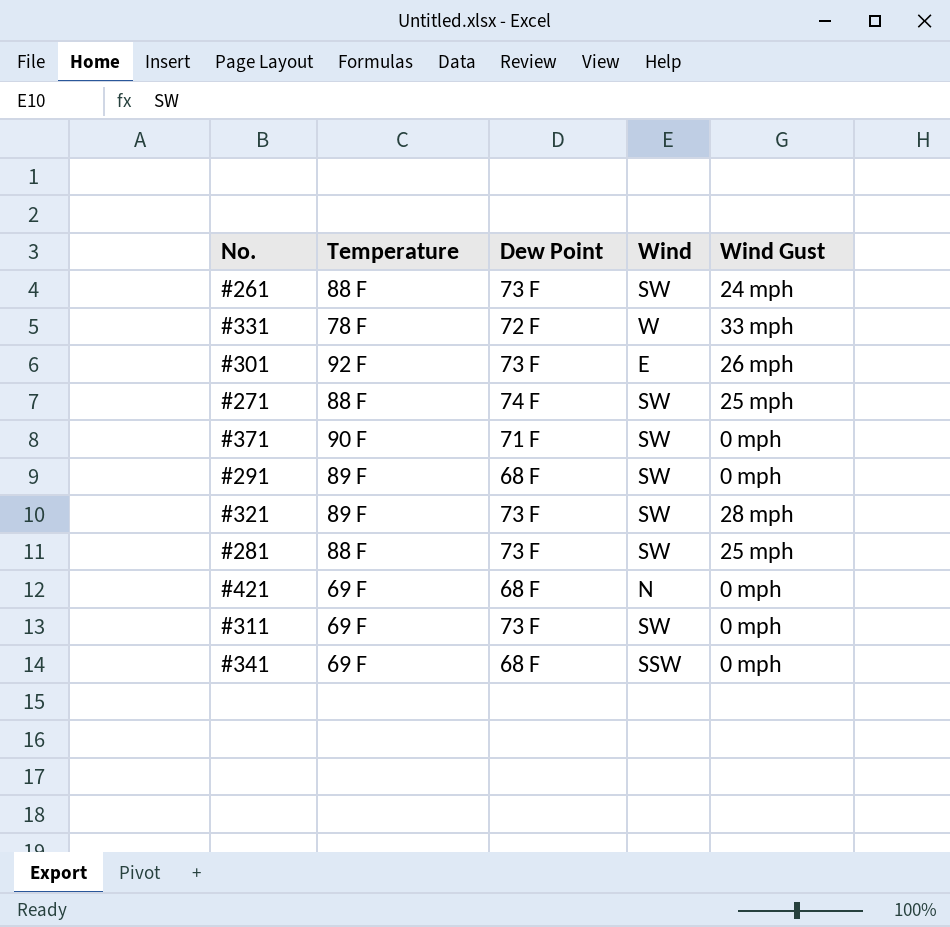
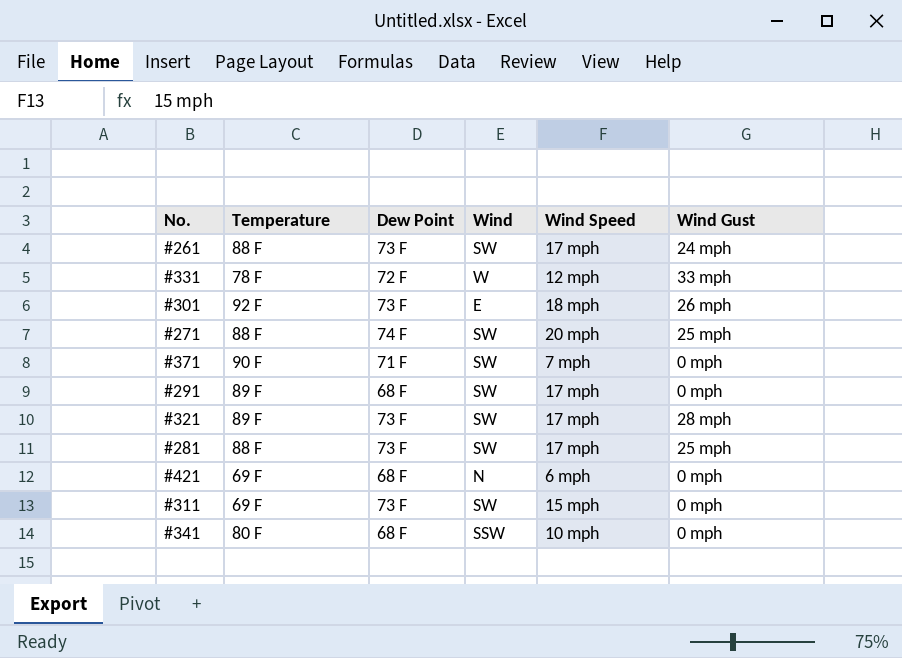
column Wind Speed | position: none -> 5
#341 | Temperature: 69 F -> 80 F

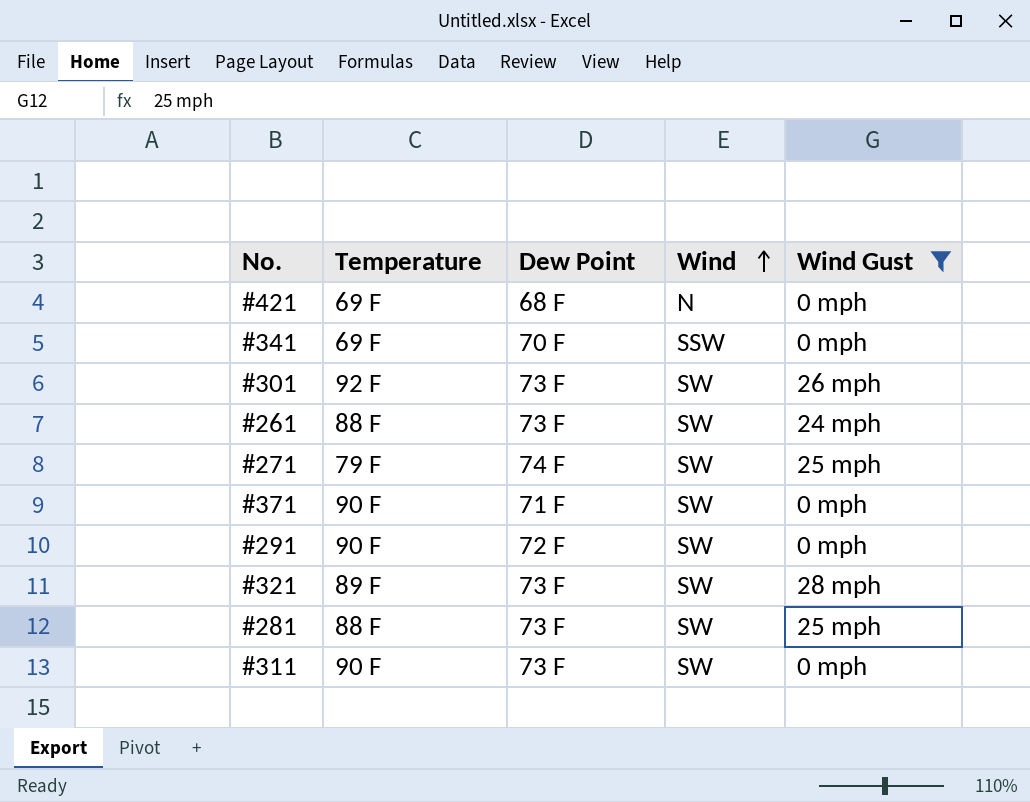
filter: none -> Wind Gust != 33 mph
row order: none -> Wind ascending
column Wind Speed | position: 5 -> none
#341 | Temperature: 80 F -> 69 F
#341 | Dew Point: 68 F -> 70 F
#301 | Wind: E -> SW
#271 | Temperature: 88 F -> 79 F
#291 | Temperature: 89 F -> 90 F
#291 | Dew Point: 68 F -> 72 F
#311 | Temperature: 69 F -> 90 F

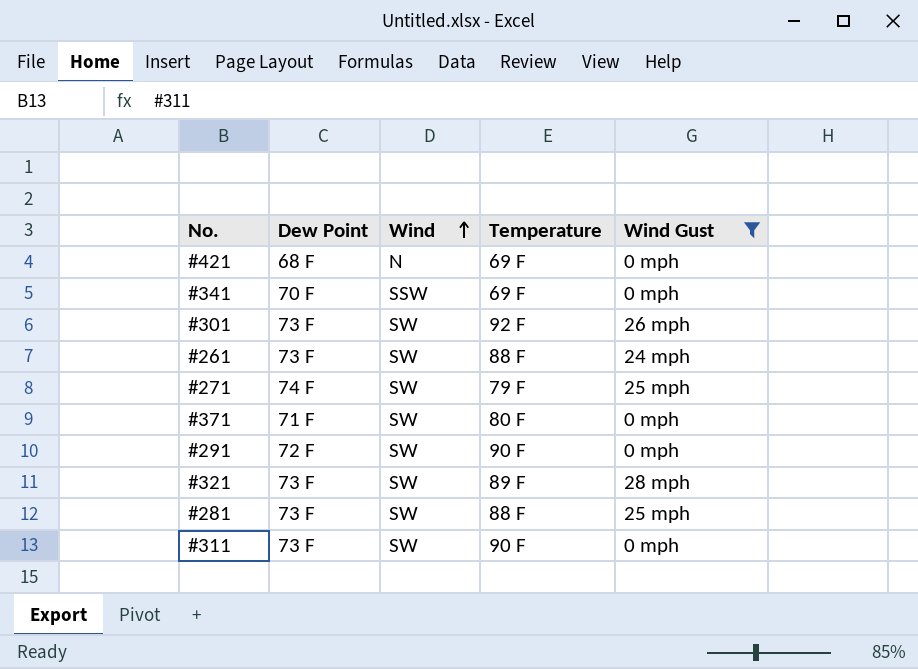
column Temperature | position: 2 -> 4
#371 | Temperature: 90 F -> 80 F

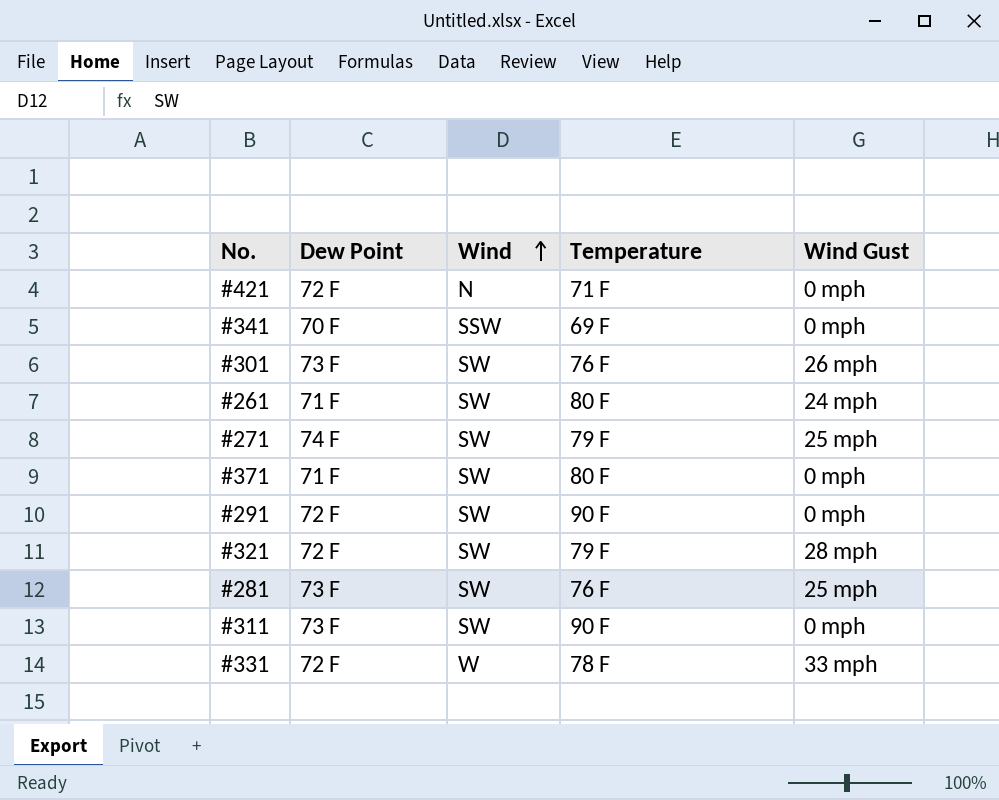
filter: Wind Gust != 33 mph -> none
#421 | Dew Point: 68 F -> 72 F
#421 | Temperature: 69 F -> 71 F
#301 | Temperature: 92 F -> 76 F
#261 | Dew Point: 73 F -> 71 F
#261 | Temperature: 88 F -> 80 F
#321 | Dew Point: 73 F -> 72 F
#321 | Temperature: 89 F -> 79 F
#281 | Temperature: 88 F -> 76 F

